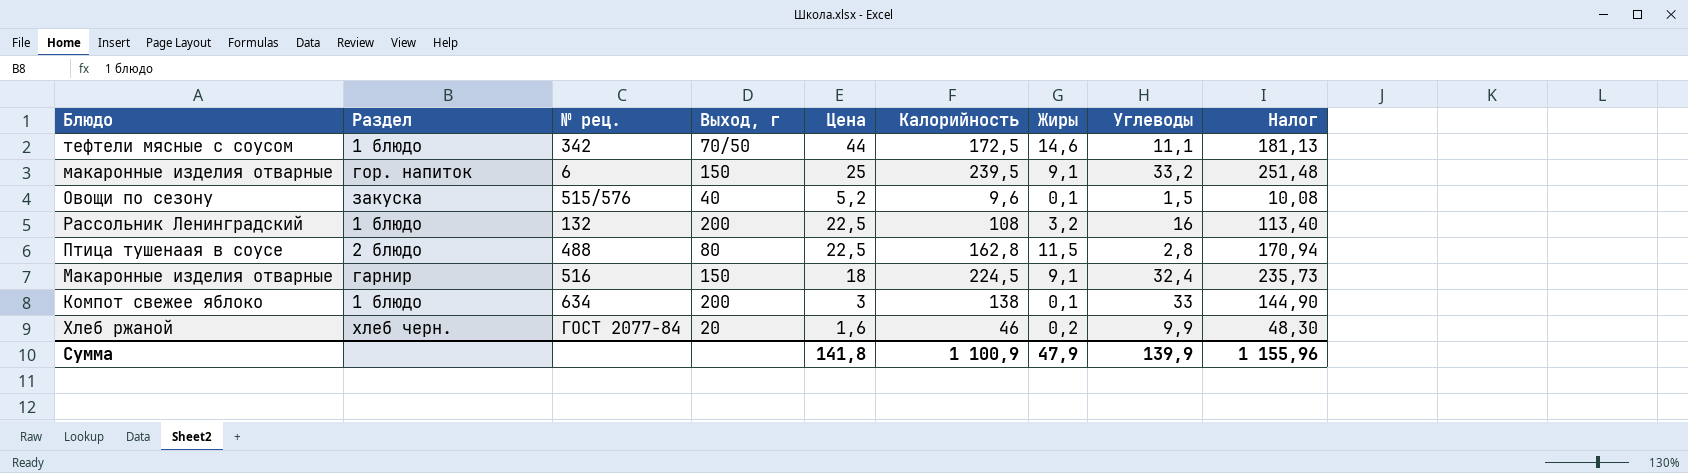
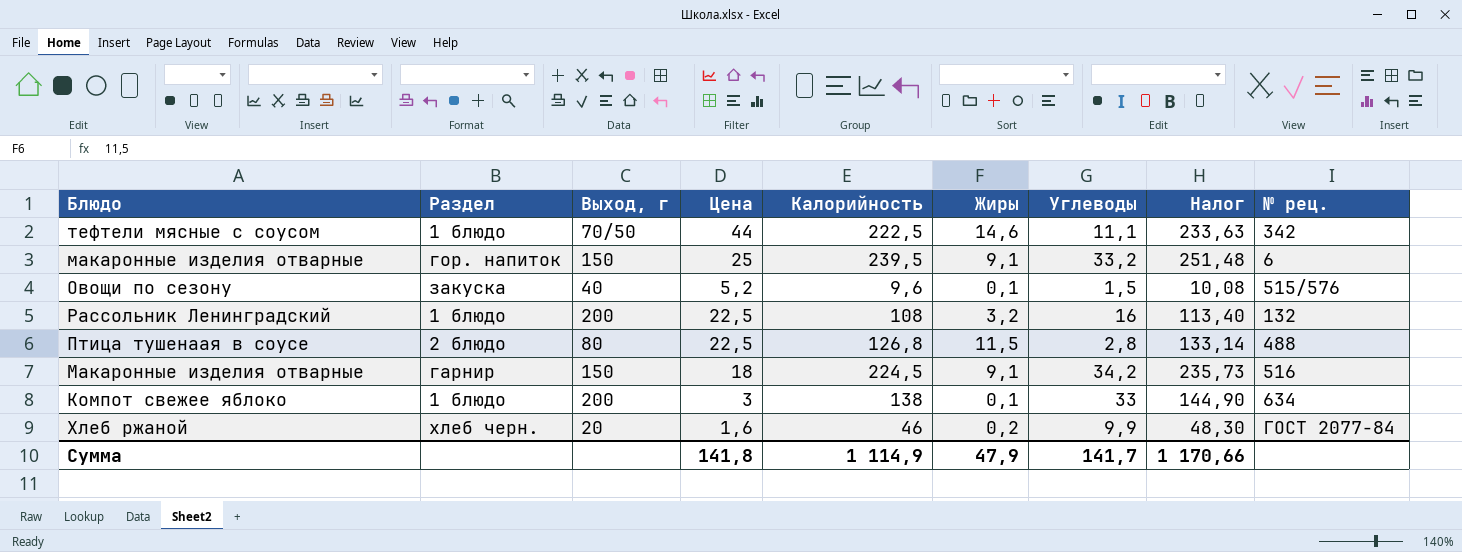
column № рец. | position: 3 -> 9
тефтели мясные с соусом | Калорийность: 172,5 -> 222,5
тефтели мясные с соусом | Налог: 181,13 -> 233,63
Птица тушенаая в соусе | Калорийность: 162,8 -> 126,8
Птица тушенаая в соусе | Налог: 170,94 -> 133,14
Макаронные изделия отварные | Углеводы: 32,4 -> 34,2
Сумма | Калорийность: 1 100,9 -> 1 114,9
Сумма | Углеводы: 139,9 -> 141,7
Сумма | Налог: 1 155,96 -> 1 170,66

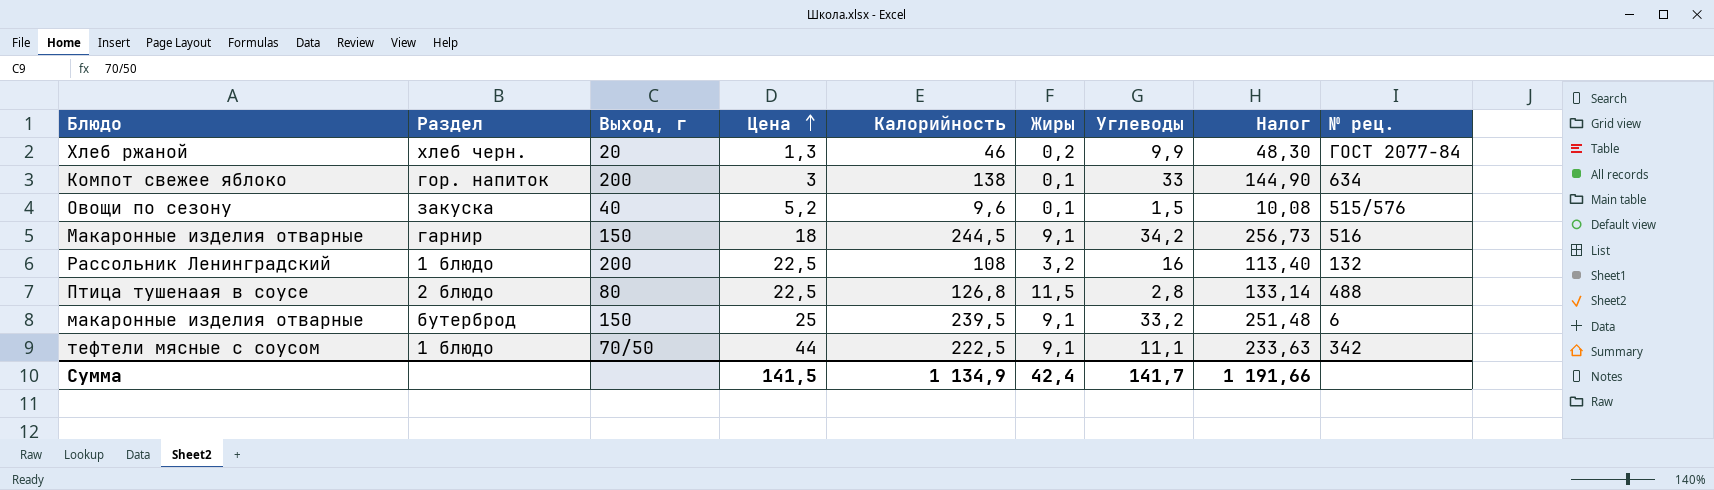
row order: none -> Цена ascending
Хлеб ржаной | Цена: 1,6 -> 1,3
Компот свежее яблоко | Раздел: 1 блюдо -> гор. напиток
Макаронные изделия отварные | Калорийность: 224,5 -> 244,5
Макаронные изделия отварные | Налог: 235,73 -> 256,73
макаронные изделия отварные | Раздел: гор. напиток -> бутерброд
тефтели мясные с соусом | Жиры: 14,6 -> 9,1
Сумма | Цена: 141,8 -> 141,5
Сумма | Калорийность: 1 114,9 -> 1 134,9
Сумма | Жиры: 47,9 -> 42,4
Сумма | Налог: 1 170,66 -> 1 191,66

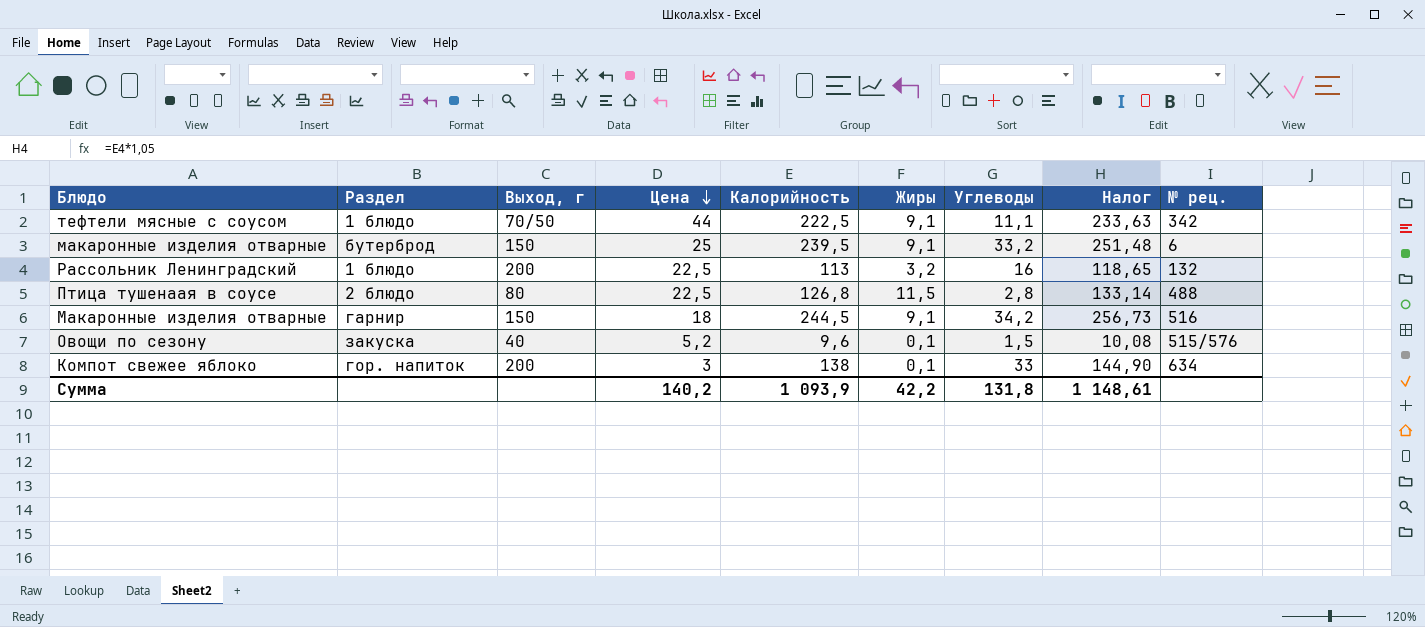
row order: Цена ascending -> Цена descending
row Хлеб ржаной: хлеб черн. | 20 | 1,3 | 46 | 0,2 | 9,9 | 48,30 | ГОСТ 2077-84 -> none
Рассольник Ленинградский | Калорийность: 108 -> 113
Рассольник Ленинградский | Налог: 113,40 -> 118,65
Сумма | Цена: 141,5 -> 140,2
Сумма | Калорийность: 1 134,9 -> 1 093,9
Сумма | Жиры: 42,4 -> 42,2
Сумма | Углеводы: 141,7 -> 131,8
Сумма | Налог: 1 191,66 -> 1 148,61

